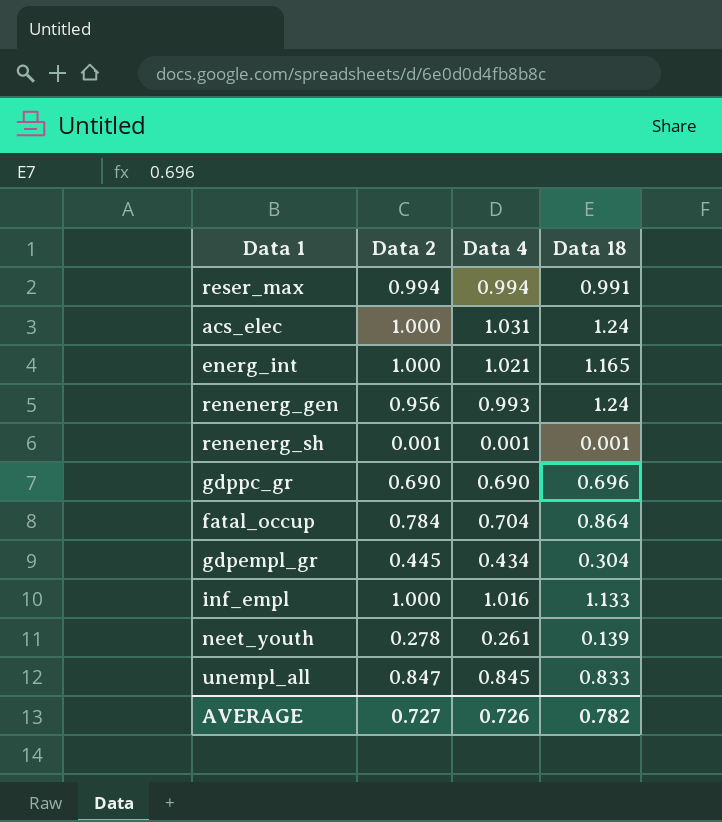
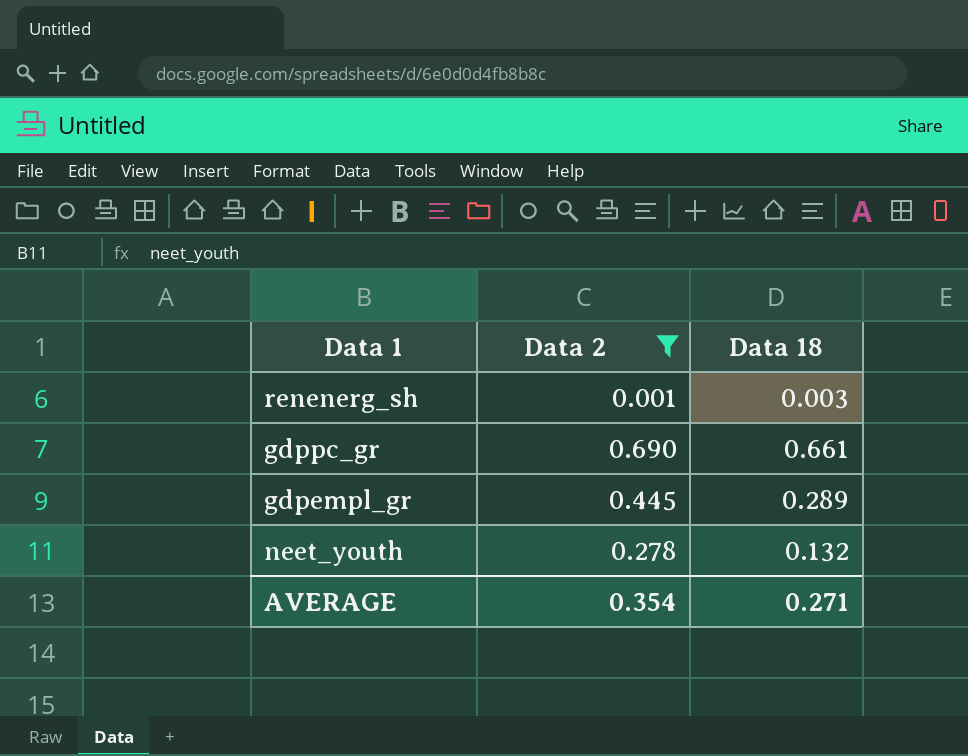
filter: none -> Data 2 <= 0.690
column Data 4 | position: 3 -> none
renenerg_sh | Data 18: 0.001 -> 0.003
gdppc_gr | Data 18: 0.696 -> 0.661
gdpempl_gr | Data 18: 0.304 -> 0.289
neet_youth | Data 18: 0.139 -> 0.132
AVERAGE | Data 2: 0.727 -> 0.354
AVERAGE | Data 18: 0.782 -> 0.271

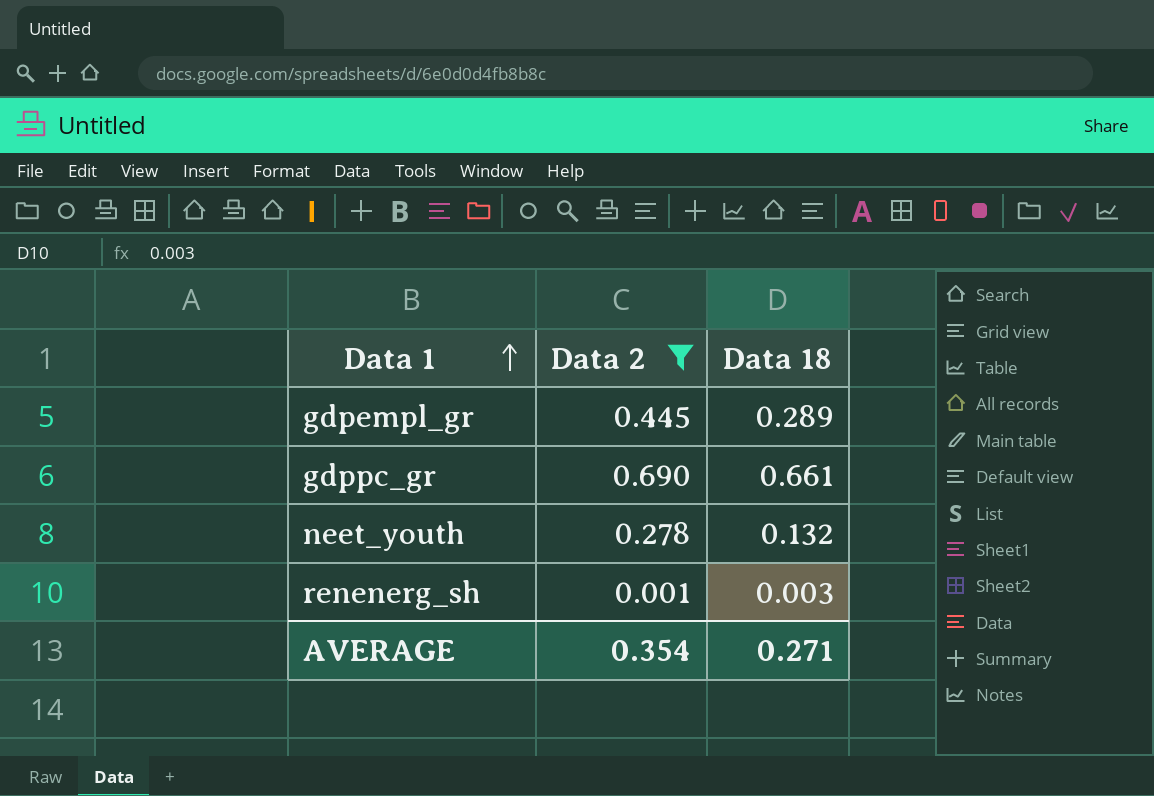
row order: none -> Data 1 ascending

